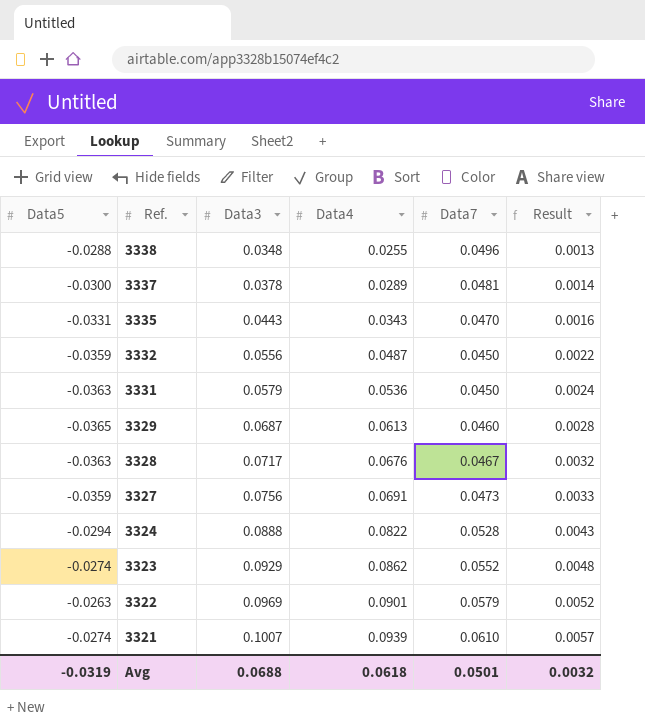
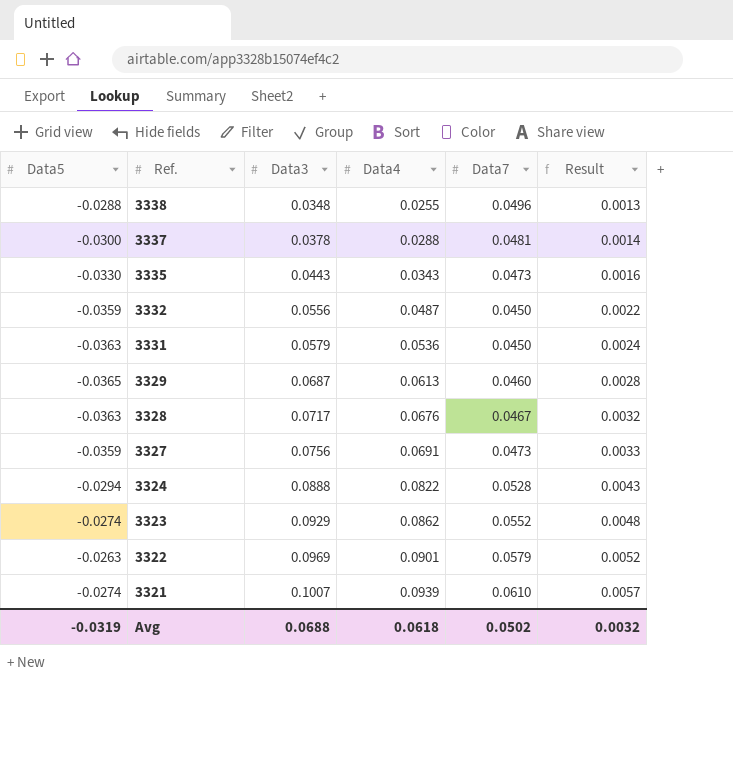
3337 | Data4: 0.0289 -> 0.0288
3335 | Data5: -0.0331 -> -0.0330
3335 | Data7: 0.0470 -> 0.0473
Avg | Data7: 0.0501 -> 0.0502

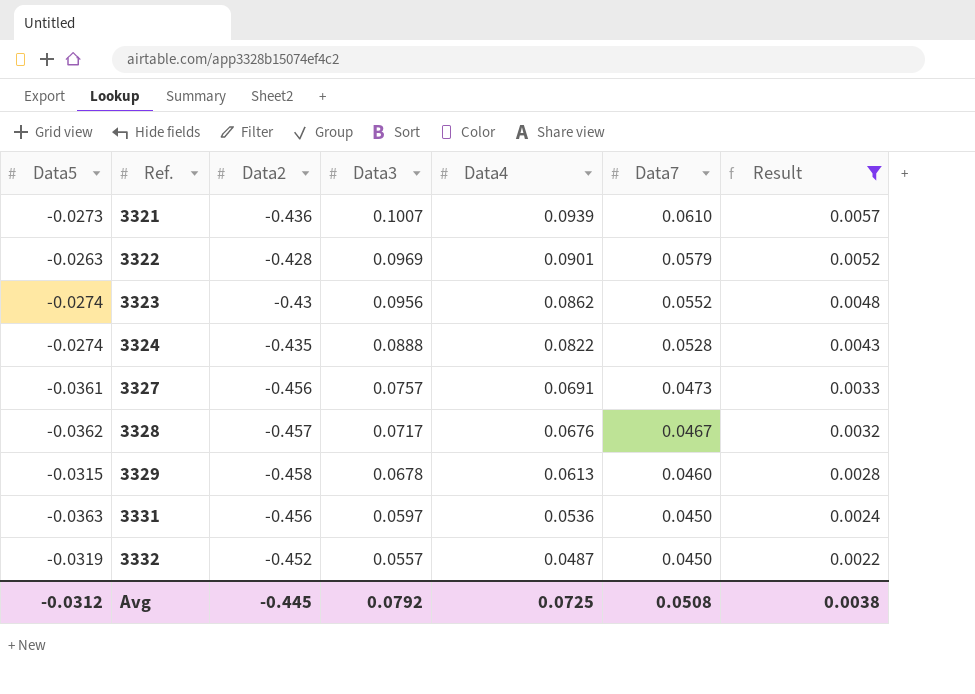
filter: none -> Result >= 0.0022
row order: Ref. descending -> Ref. ascending
column Data2 | position: none -> 3
3321 | Data5: -0.0274 -> -0.0273
3323 | Data3: 0.0929 -> 0.0956
3324 | Data5: -0.0294 -> -0.0274
3327 | Data5: -0.0359 -> -0.0361
3327 | Data3: 0.0756 -> 0.0757
3328 | Data5: -0.0363 -> -0.0362
3329 | Data5: -0.0365 -> -0.0315
3329 | Data3: 0.0687 -> 0.0678
3331 | Data3: 0.0579 -> 0.0597
3332 | Data5: -0.0359 -> -0.0319
3332 | Data3: 0.0556 -> 0.0557
Avg | Data5: -0.0319 -> -0.0312
Avg | Data3: 0.0688 -> 0.0792
Avg | Data4: 0.0618 -> 0.0725
Avg | Data7: 0.0502 -> 0.0508
Avg | Result: 0.0032 -> 0.0038

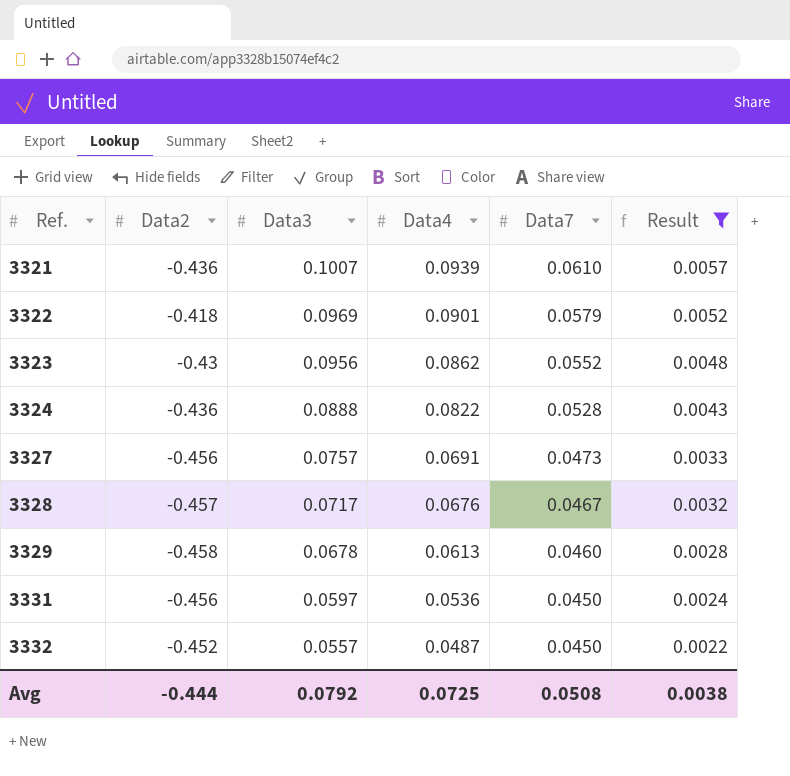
column Data5 | position: 1 -> none
3322 | Data2: -0.428 -> -0.418
3324 | Data2: -0.435 -> -0.436
Avg | Data2: -0.445 -> -0.444

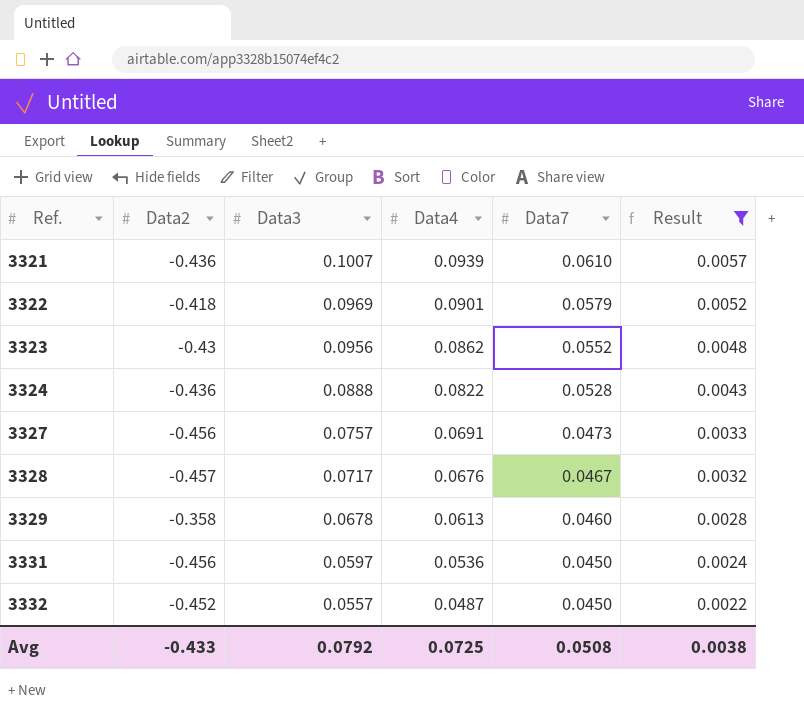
3329 | Data2: -0.458 -> -0.358
Avg | Data2: -0.444 -> -0.433

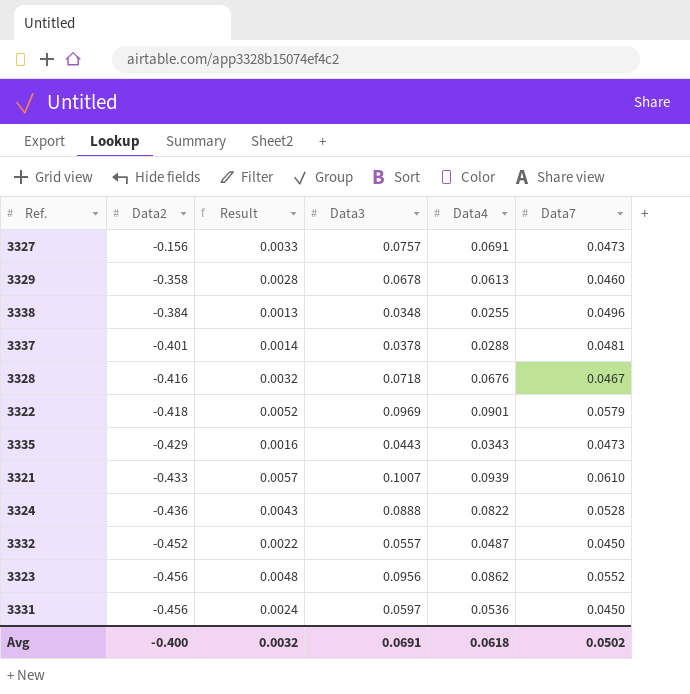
filter: Result >= 0.0022 -> none
row order: Ref. ascending -> Data2 descending
column Result | position: 6 -> 3
3327 | Data2: -0.456 -> -0.156
3328 | Data2: -0.457 -> -0.416
3328 | Data3: 0.0717 -> 0.0718
3321 | Data2: -0.436 -> -0.433
3323 | Data2: -0.43 -> -0.456
Avg | Data2: -0.433 -> -0.400
Avg | Result: 0.0038 -> 0.0032
Avg | Data3: 0.0792 -> 0.0691
Avg | Data4: 0.0725 -> 0.0618
Avg | Data7: 0.0508 -> 0.0502

